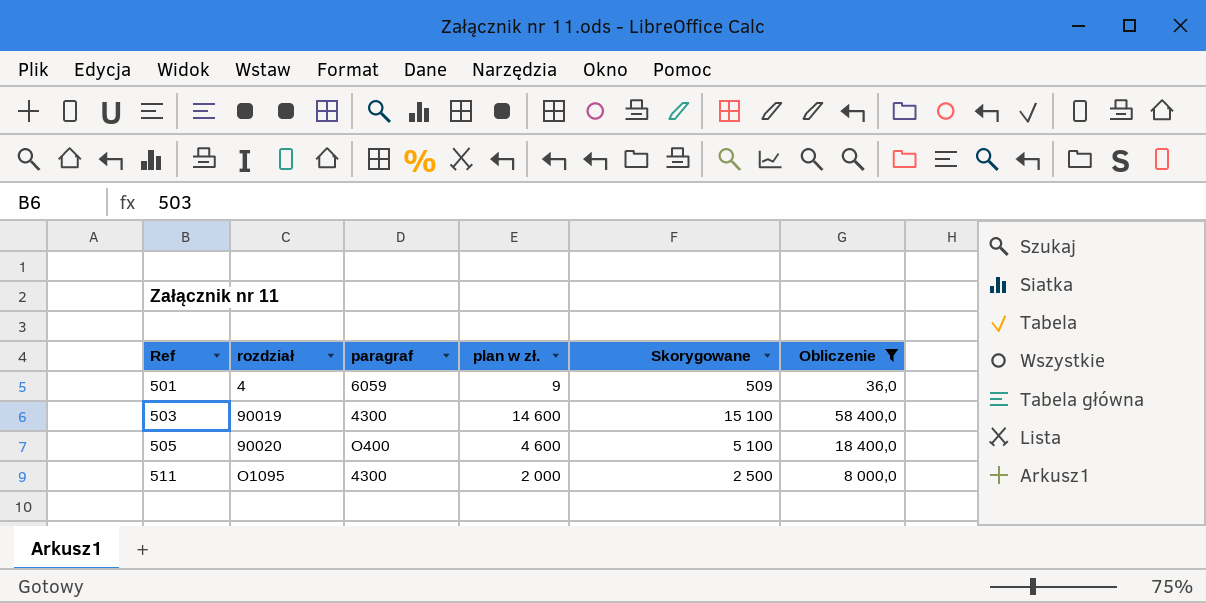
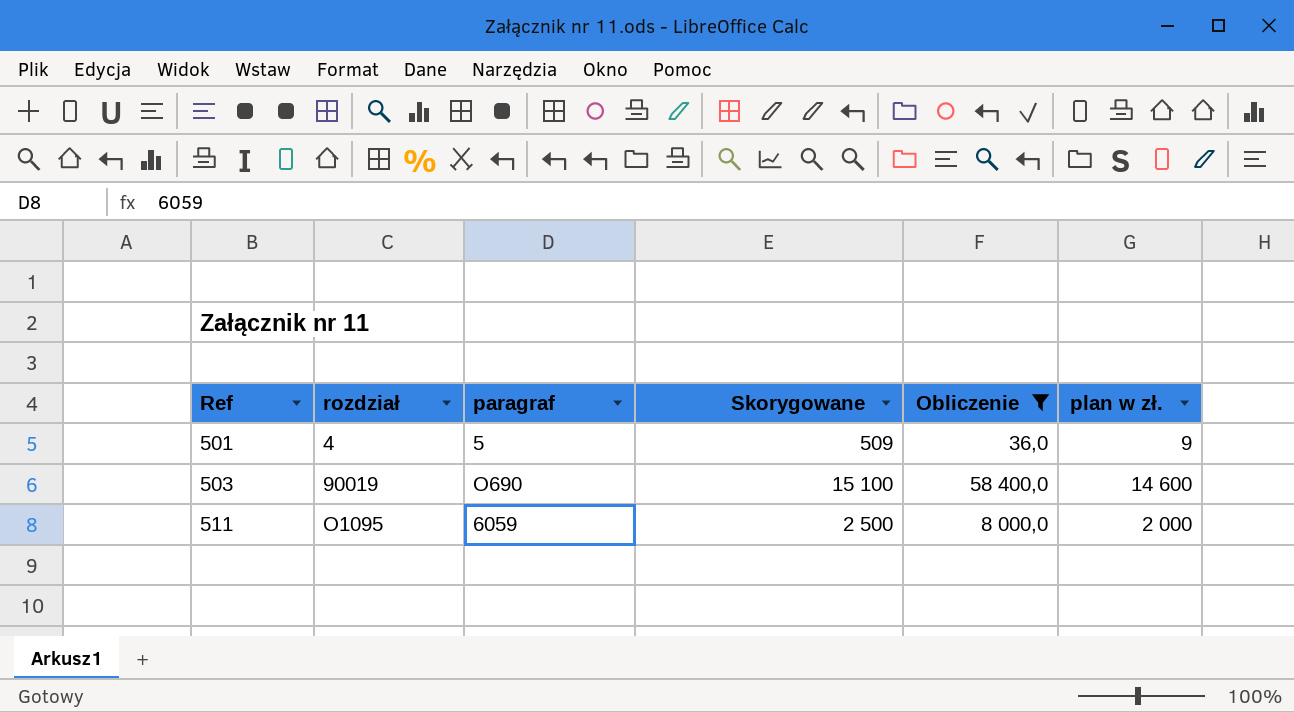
column plan w zł. | position: 4 -> 6
row 505: 90020 | O400 | 4 600 | 5 100 | 18 400,0 -> none
501 | paragraf: 6059 -> 5
503 | paragraf: 4300 -> O690
511 | paragraf: 4300 -> 6059

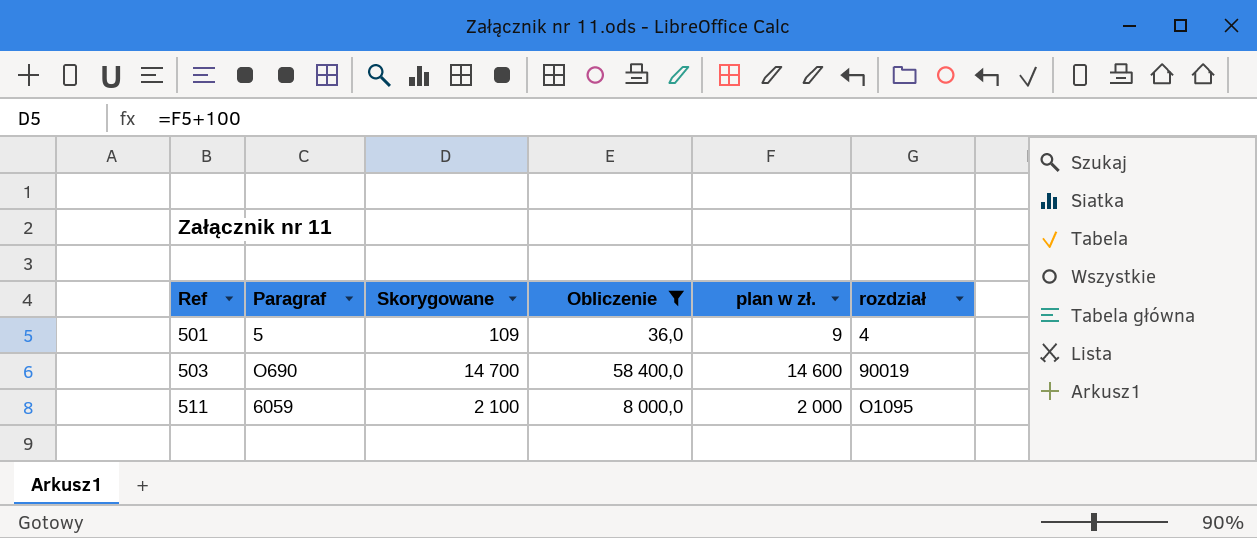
column name: paragraf -> Paragraf
column Skorygowane | formula: [plan w zł.] + 500 -> [plan w zł.] + 100
column rozdział | position: 2 -> 6

